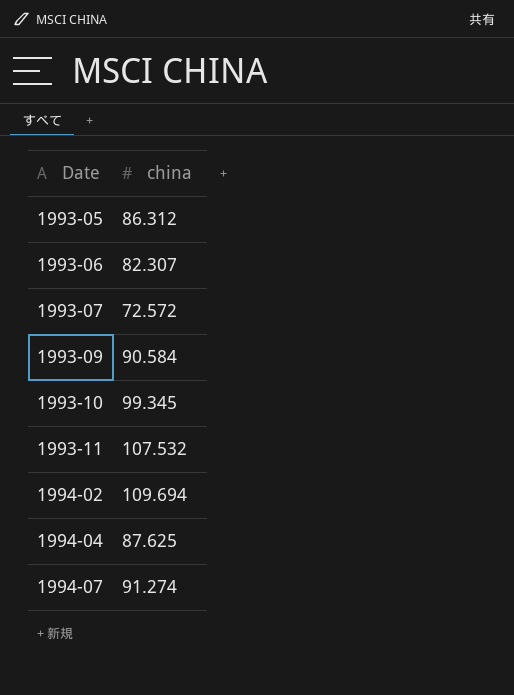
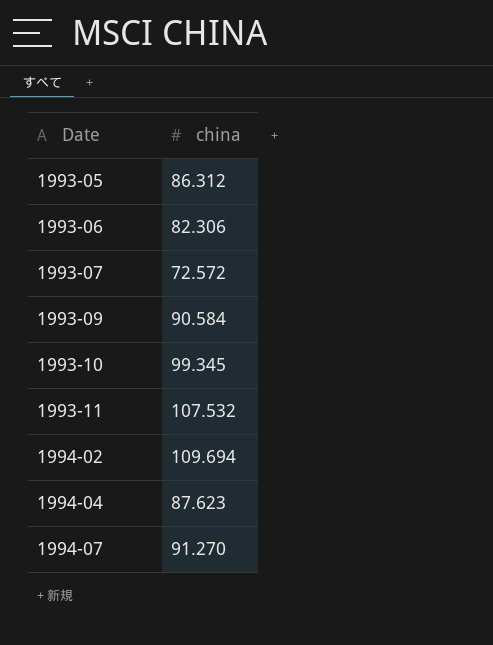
1993-06 | china: 82.307 -> 82.306
1994-04 | china: 87.625 -> 87.623
1994-07 | china: 91.274 -> 91.270

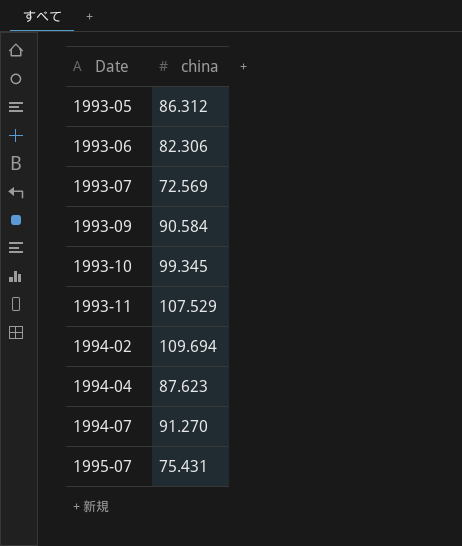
1993-07 | china: 72.572 -> 72.569
1993-11 | china: 107.532 -> 107.529
row 1995-07: none -> 75.431

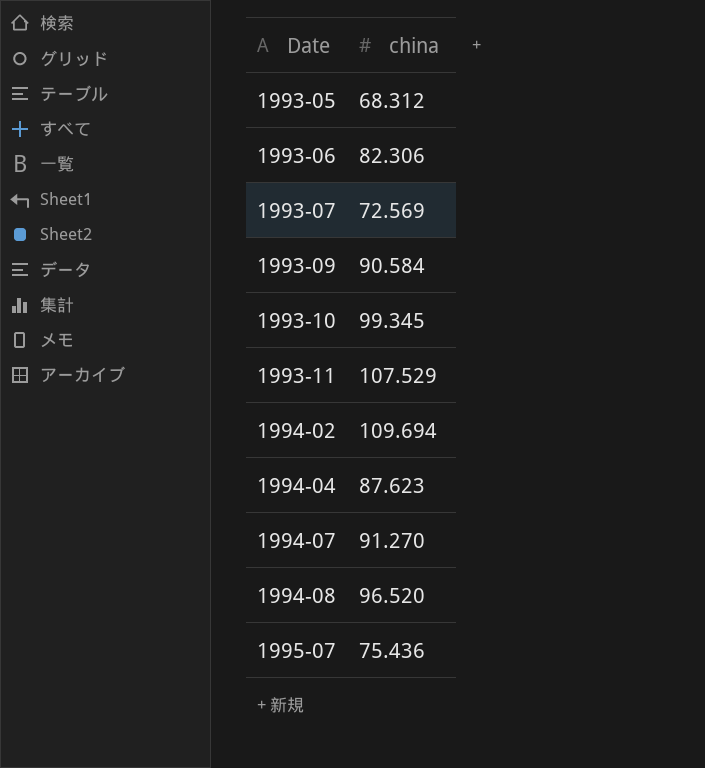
1993-05 | china: 86.312 -> 68.312
row 1994-08: none -> 96.520
1995-07 | china: 75.431 -> 75.436

